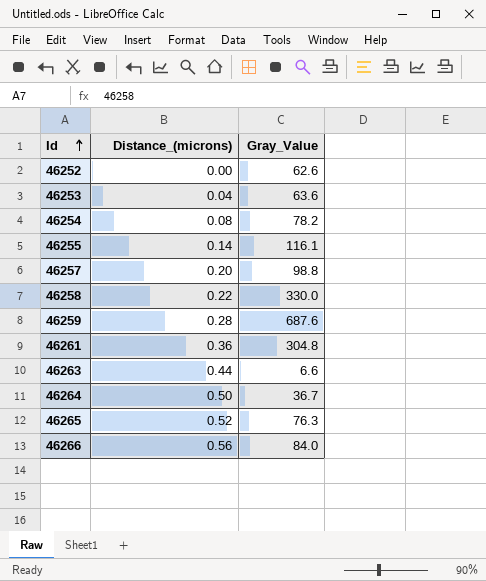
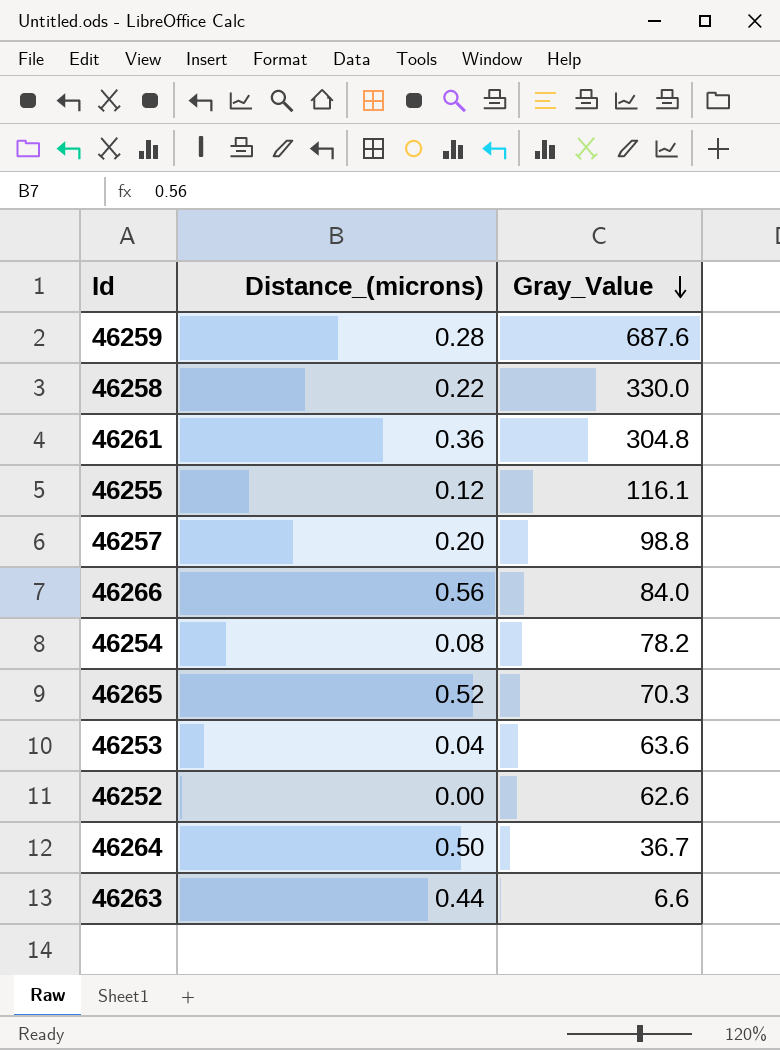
row order: Id ascending -> Gray_Value descending
46255 | Distance_(microns): 0.14 -> 0.12
46265 | Gray_Value: 76.3 -> 70.3

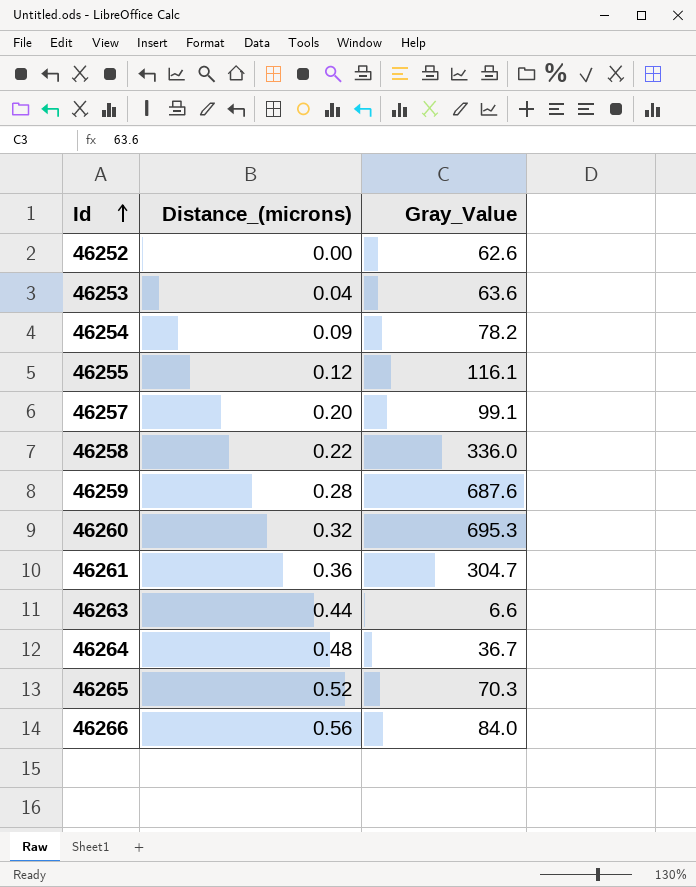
row order: Gray_Value descending -> Id ascending
46254 | Distance_(microns): 0.08 -> 0.09
46257 | Gray_Value: 98.8 -> 99.1
46258 | Gray_Value: 330.0 -> 336.0
row 46260: none -> 0.32 | 695.3
46261 | Gray_Value: 304.8 -> 304.7
46264 | Distance_(microns): 0.50 -> 0.48

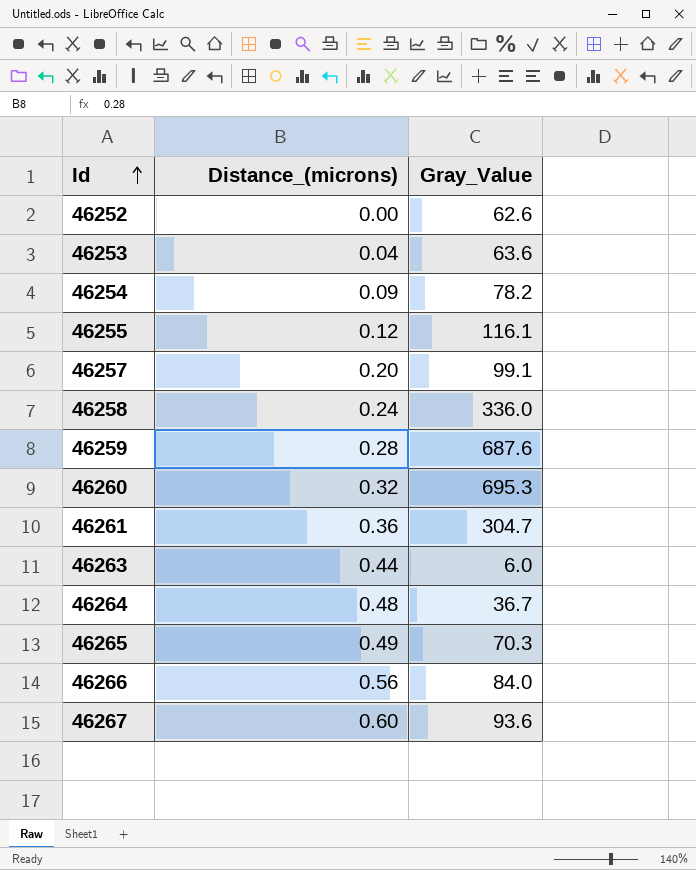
46258 | Distance_(microns): 0.22 -> 0.24
46263 | Gray_Value: 6.6 -> 6.0
46265 | Distance_(microns): 0.52 -> 0.49
row 46267: none -> 0.60 | 93.6

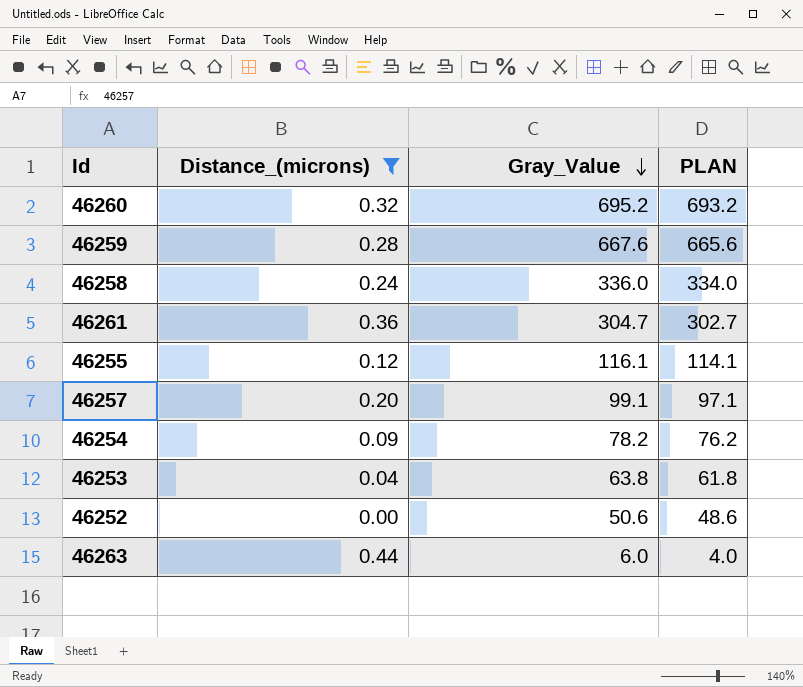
filter: none -> Distance_(microns) <= 0.44
row order: Id ascending -> Gray_Value descending
column PLAN | formula: none -> [Gray_Value] - 2
46260 | Gray_Value: 695.3 -> 695.2
46259 | Gray_Value: 687.6 -> 667.6
46253 | Gray_Value: 63.6 -> 63.8
46252 | Gray_Value: 62.6 -> 50.6

